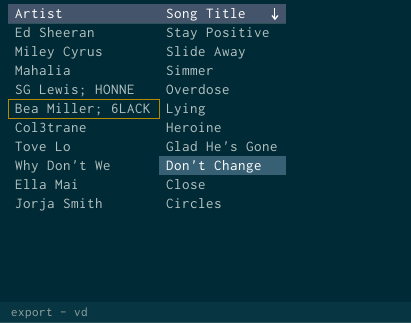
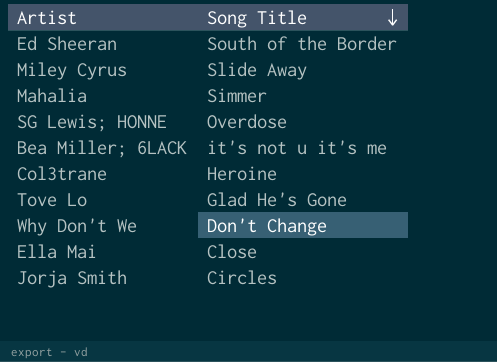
Ed Sheeran | Song Title: Stay Positive -> South of the Border
Bea Miller; 6LACK | Song Title: Lying -> it's not u it's me

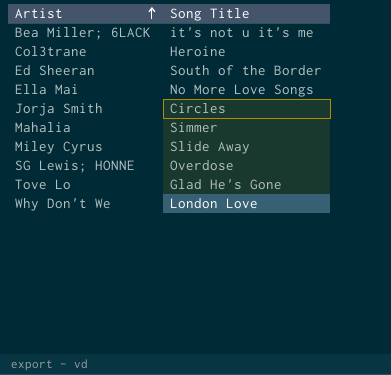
row order: Song Title descending -> Artist ascending
Ella Mai | Song Title: Close -> No More Love Songs
Why Don't We | Song Title: Don't Change -> London Love

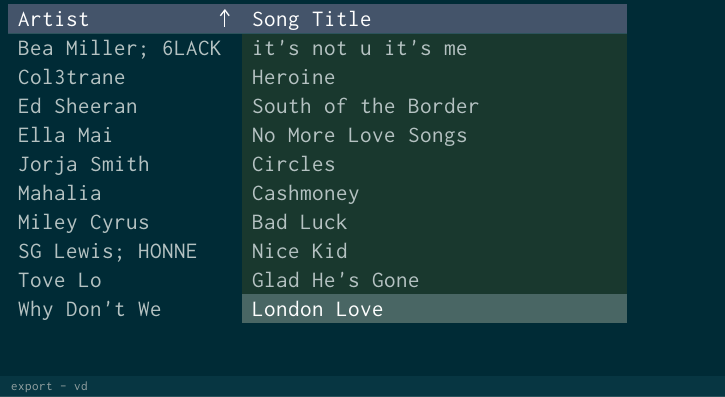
Mahalia | Song Title: Simmer -> Cashmoney
Miley Cyrus | Song Title: Slide Away -> Bad Luck
SG Lewis; HONNE | Song Title: Overdose -> Nice Kid

